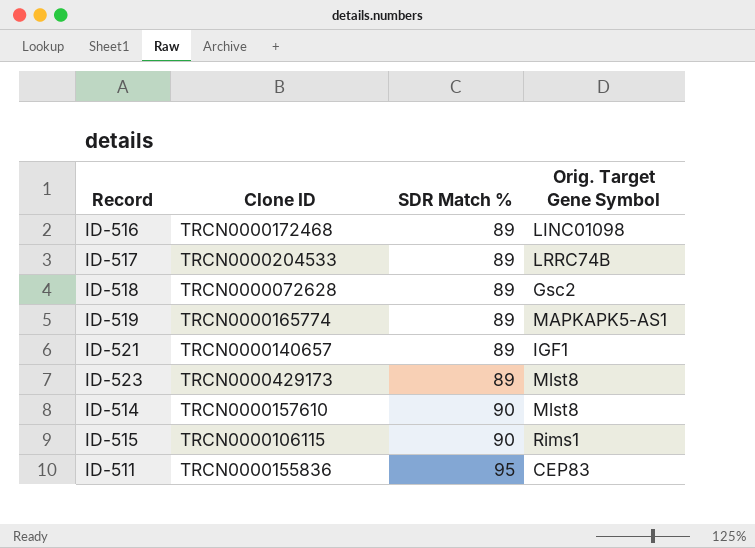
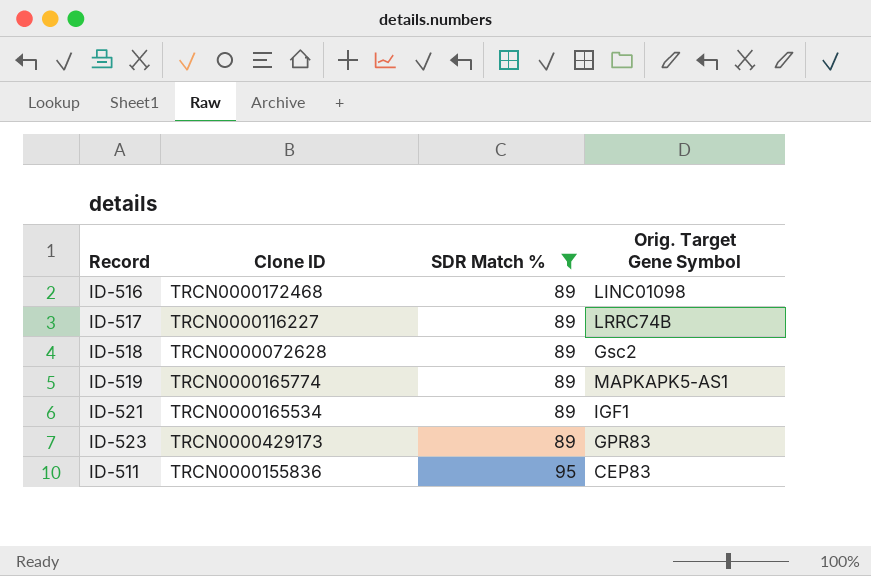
filter: none -> SDR Match % != 90
ID-517 | Clone ID: TRCN0000204533 -> TRCN0000116227
ID-521 | Clone ID: TRCN0000140657 -> TRCN0000165534
ID-523 | Orig. Target Gene Symbol: Mlst8 -> GPR83

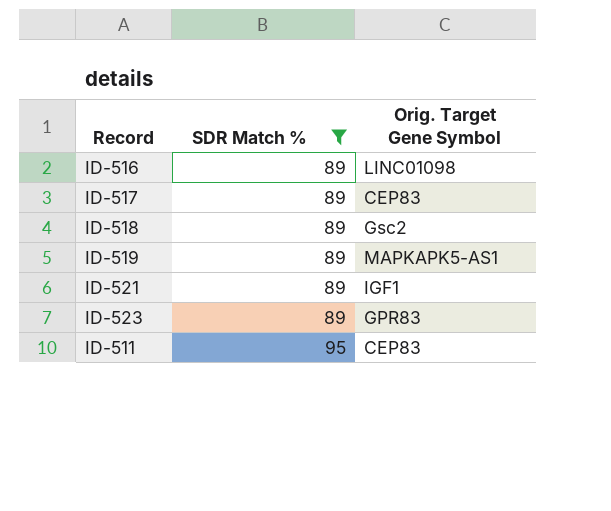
column Clone ID | position: 2 -> none
ID-517 | Orig. Target Gene Symbol: LRRC74B -> CEP83

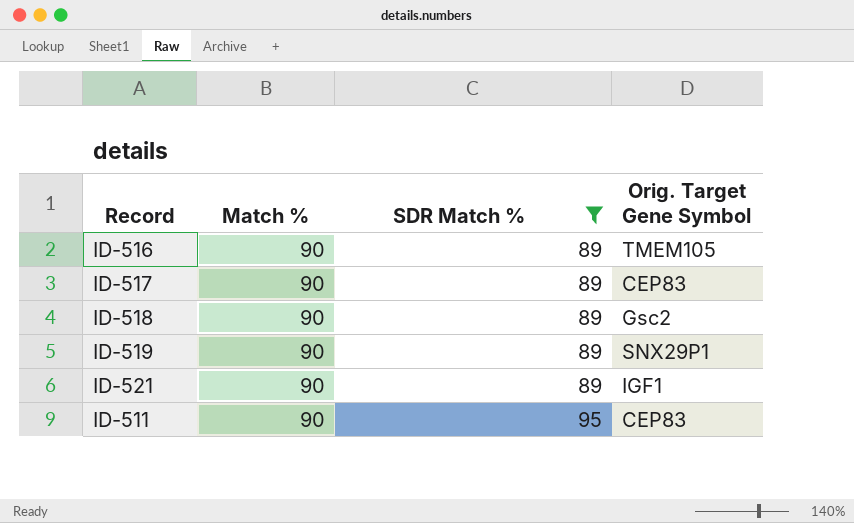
column Match % | position: none -> 2
row ID-523: 89 | GPR83 -> none
ID-516 | Orig. Target Gene Symbol: LINC01098 -> TMEM105
ID-519 | Orig. Target Gene Symbol: MAPKAPK5-AS1 -> SNX29P1

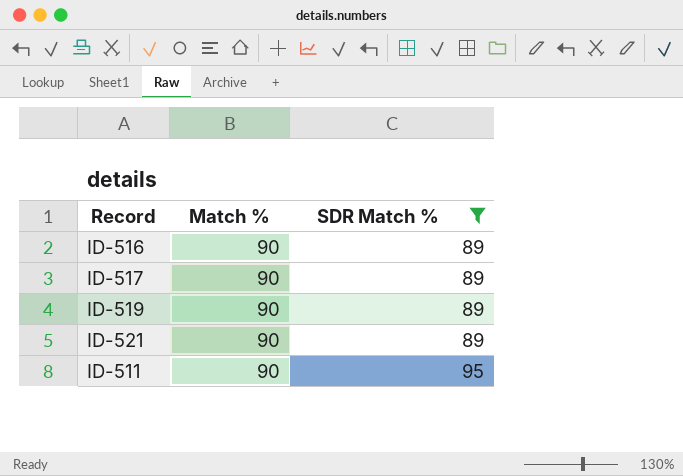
column Orig. Target Gene Symbol | position: 4 -> none
row ID-518: 90 | 89 | Gsc2 -> none

